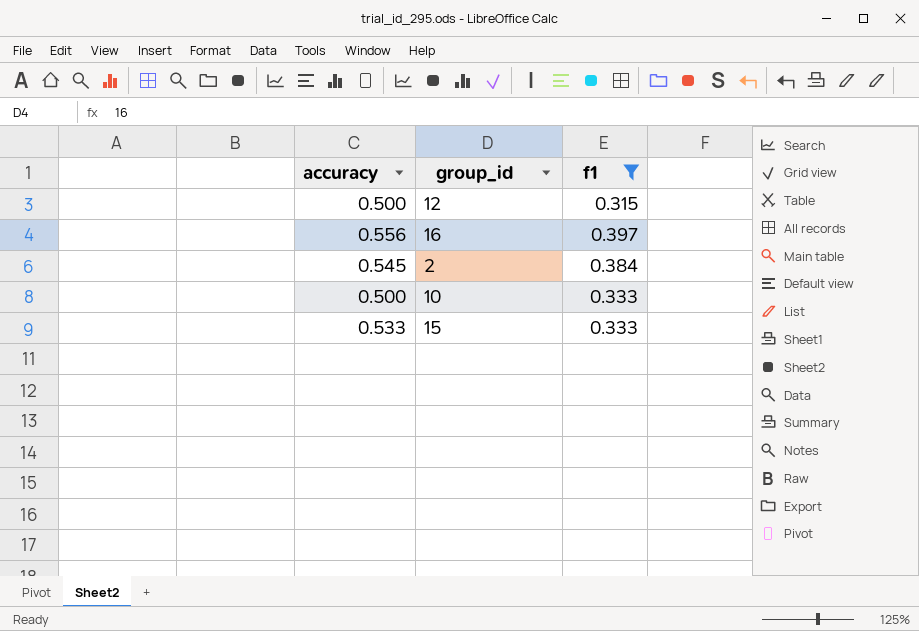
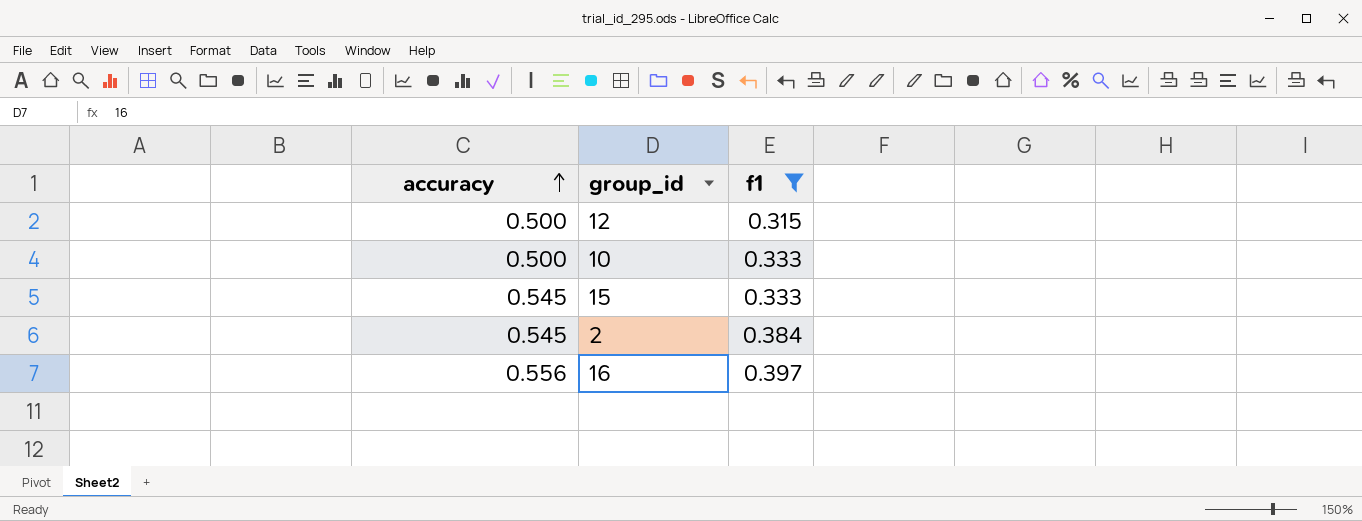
row order: none -> accuracy ascending
15 | accuracy: 0.533 -> 0.545

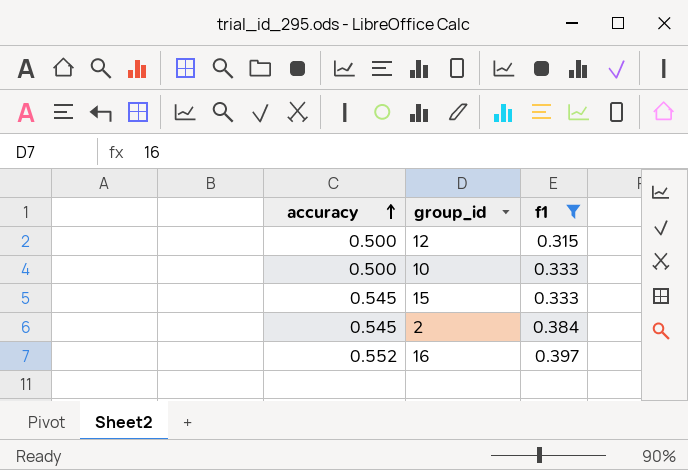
16 | accuracy: 0.556 -> 0.552

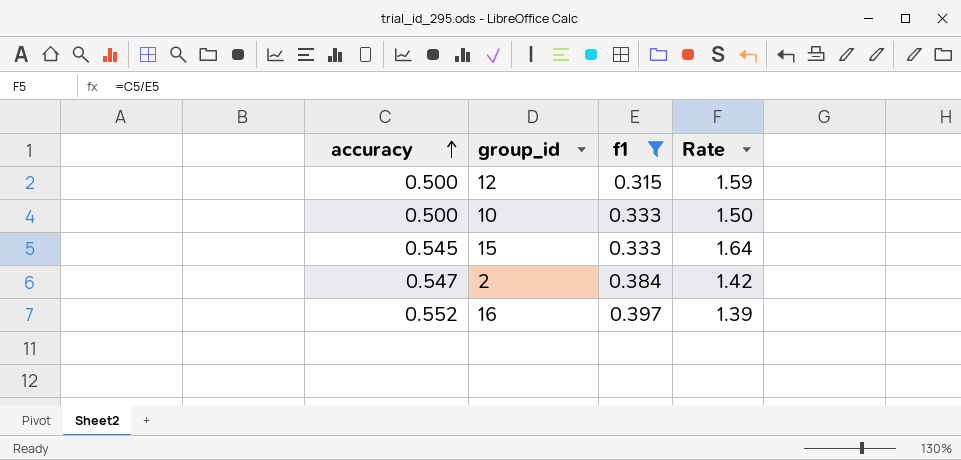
column Rate | formula: none -> [accuracy] / [f1]
2 | accuracy: 0.545 -> 0.547

